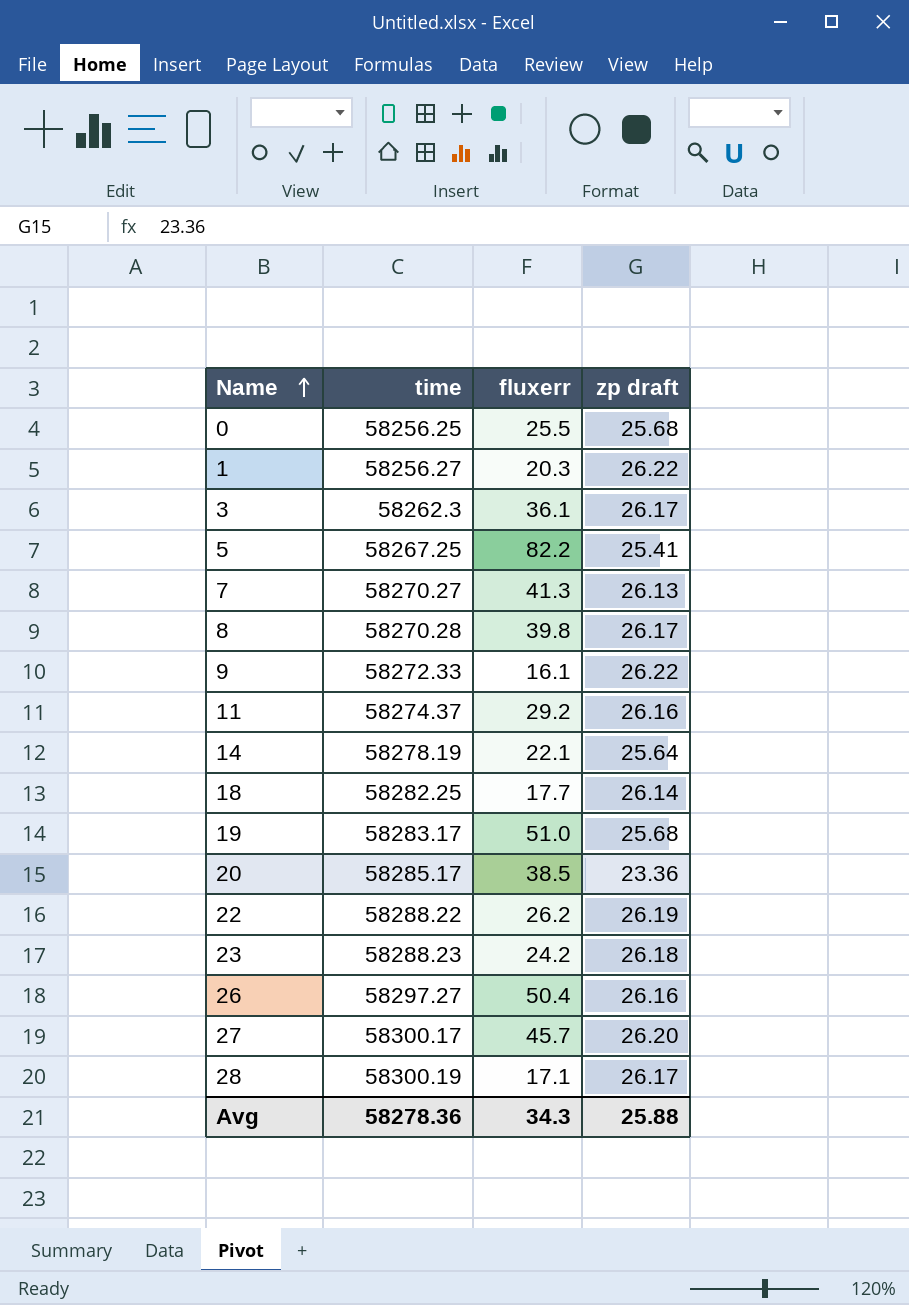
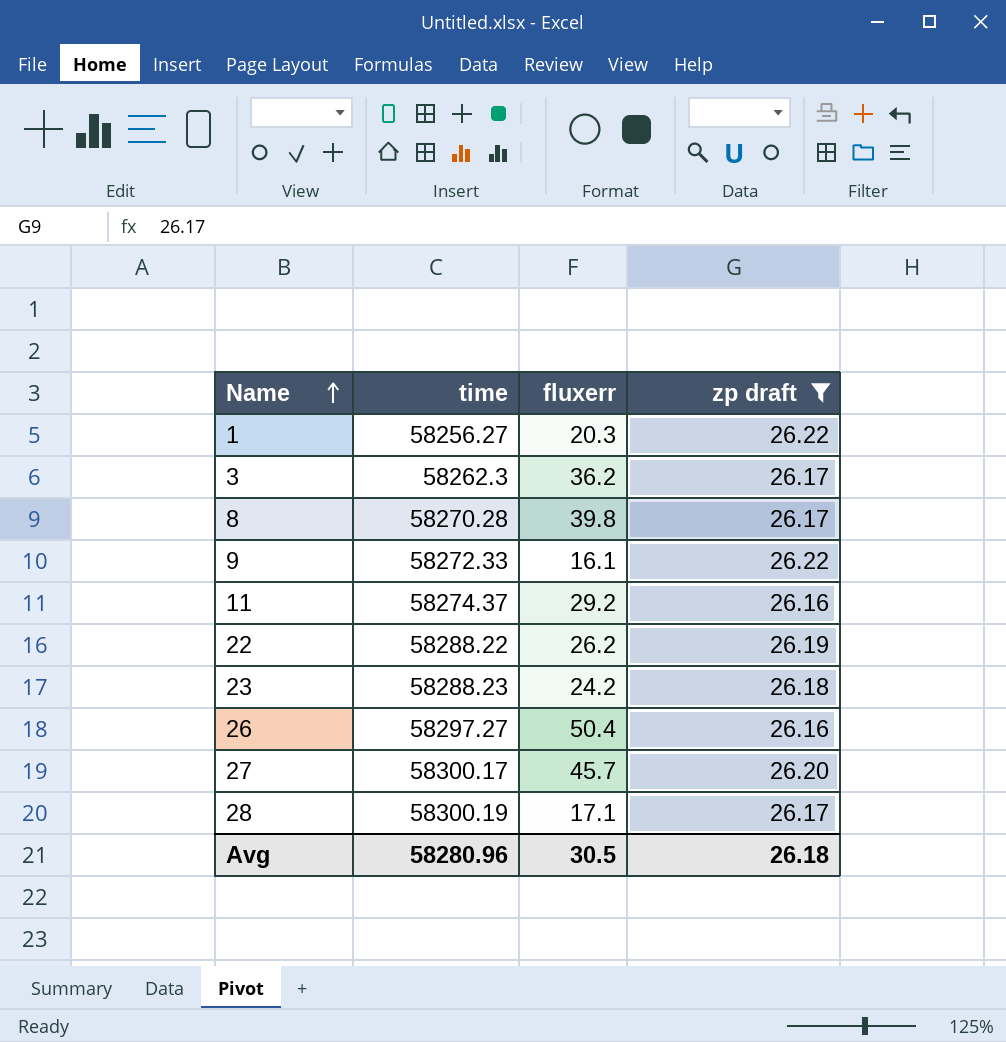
filter: none -> zp draft >= 26.16
3 | fluxerr: 36.1 -> 36.2
Avg | time: 58278.36 -> 58280.96
Avg | fluxerr: 34.3 -> 30.5
Avg | zp draft: 25.88 -> 26.18

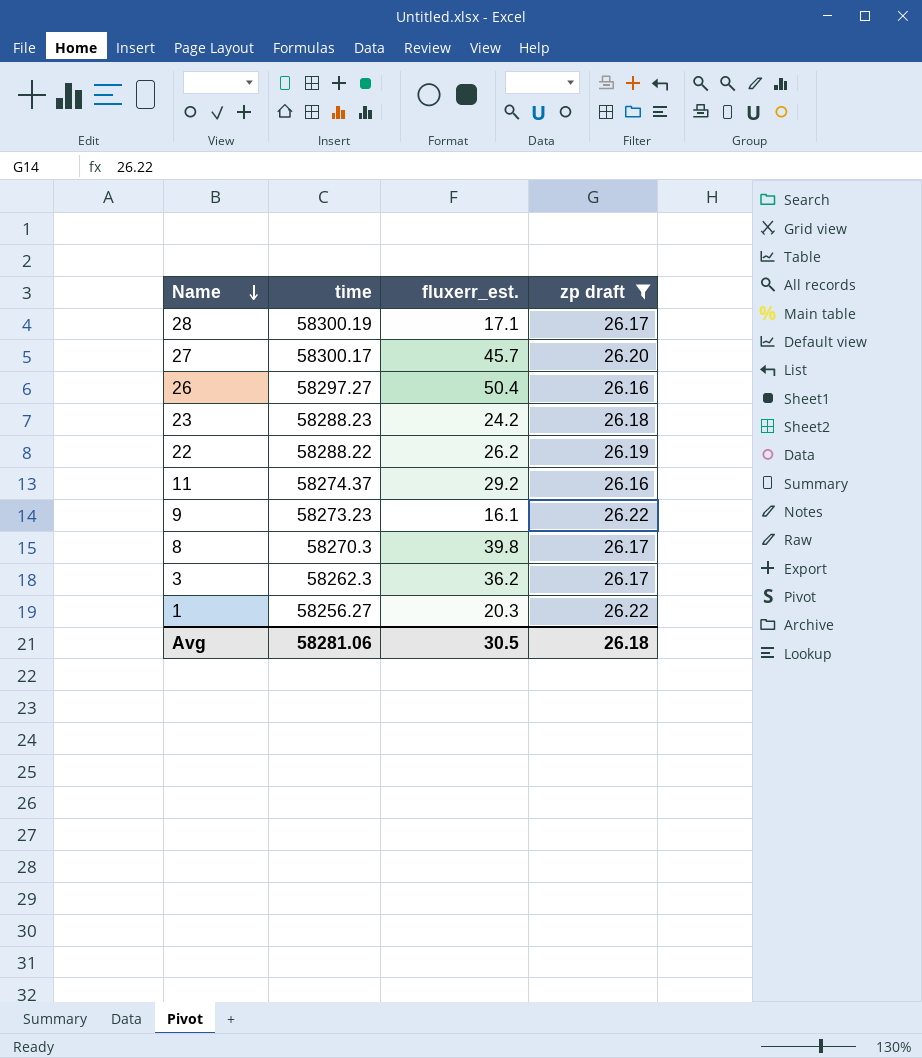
row order: Name ascending -> Name descending
column name: fluxerr -> fluxerr_est.
9 | time: 58272.33 -> 58273.23
8 | time: 58270.28 -> 58270.3
Avg | time: 58280.96 -> 58281.06

